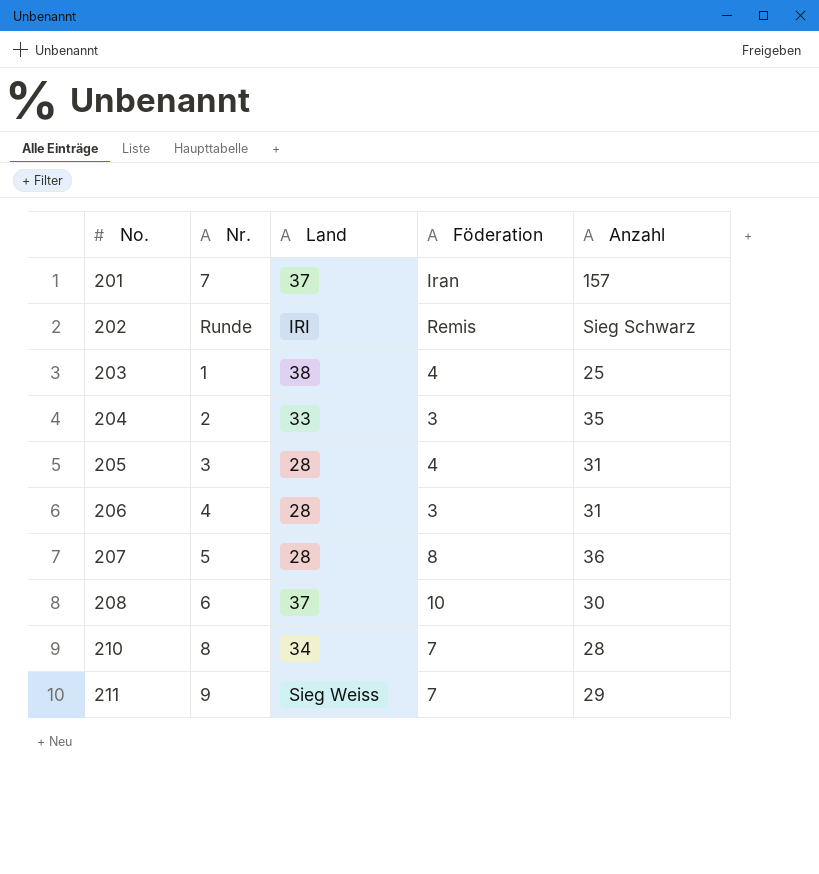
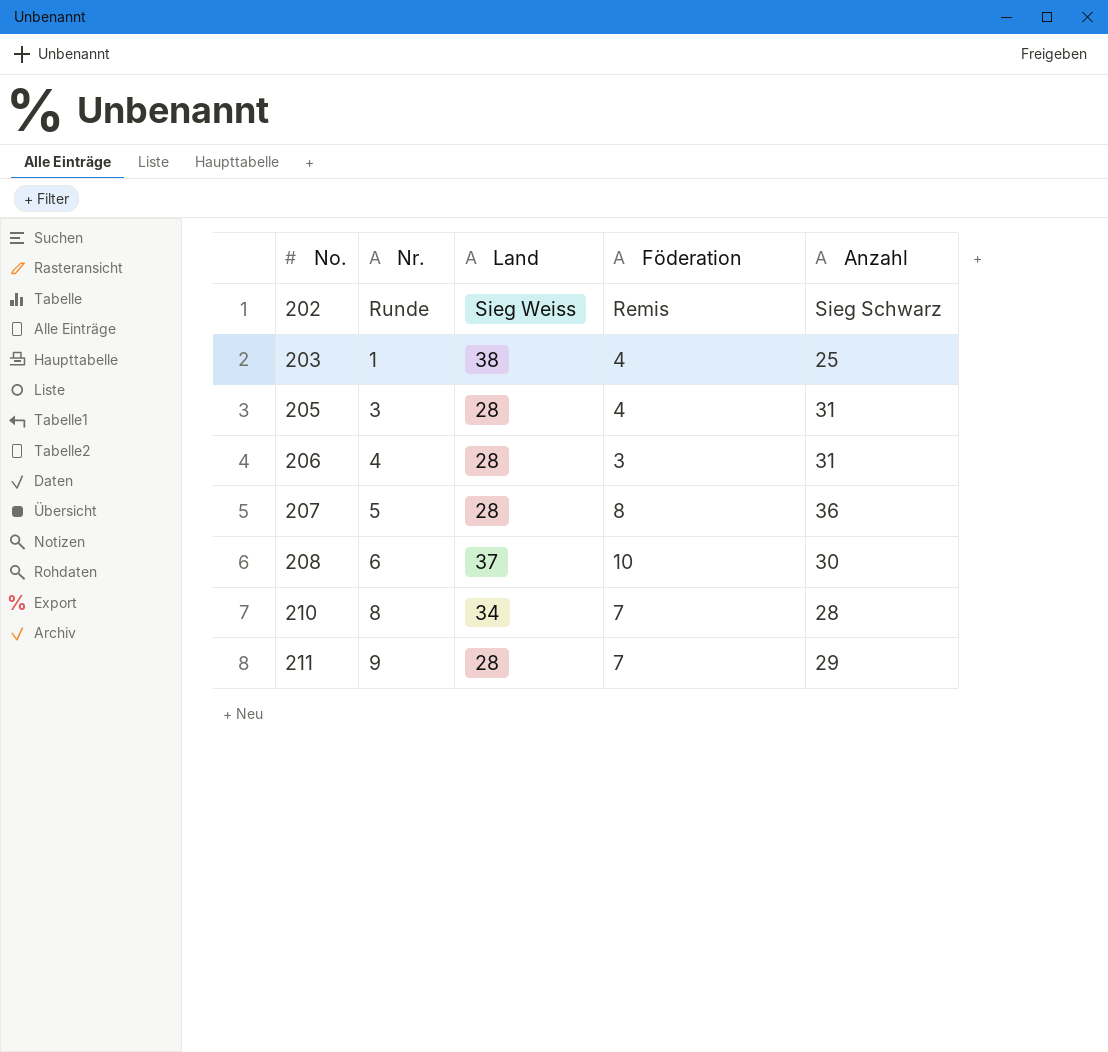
row 201: 7 | 37 | Iran | 157 -> none
row 204: 2 | 33 | 3 | 35 -> none
202 | Land: IRI -> Sieg Weiss
211 | Land: Sieg Weiss -> 28

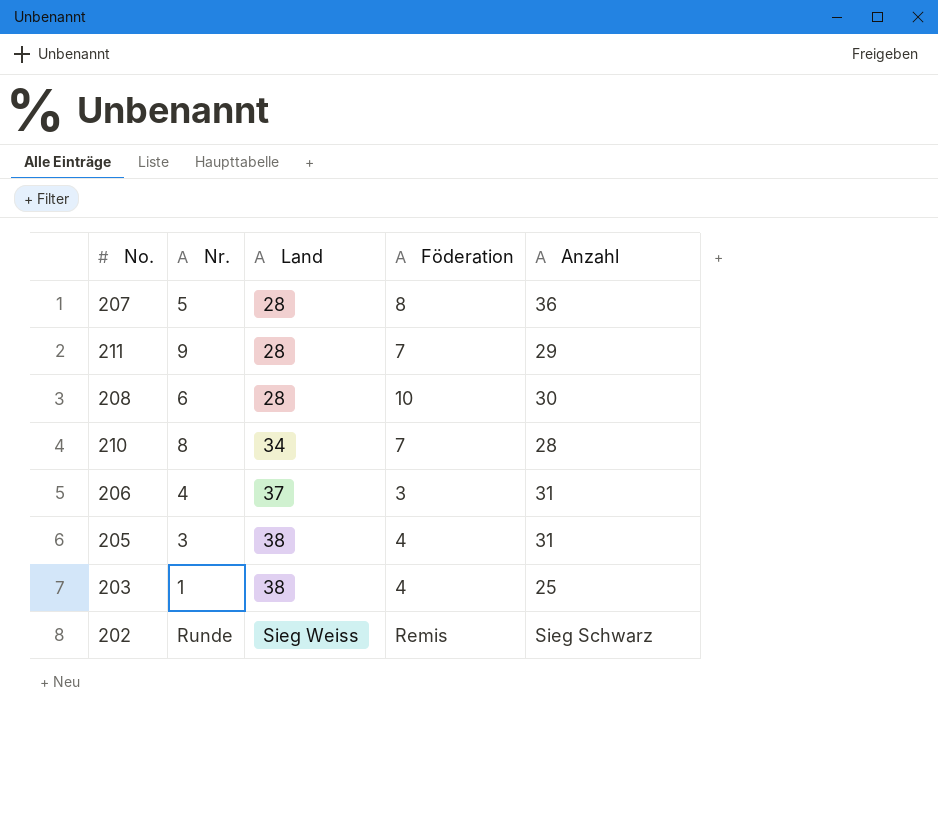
row order: No. ascending -> Land ascending
208 | Land: 37 -> 28
206 | Land: 28 -> 37
205 | Land: 28 -> 38

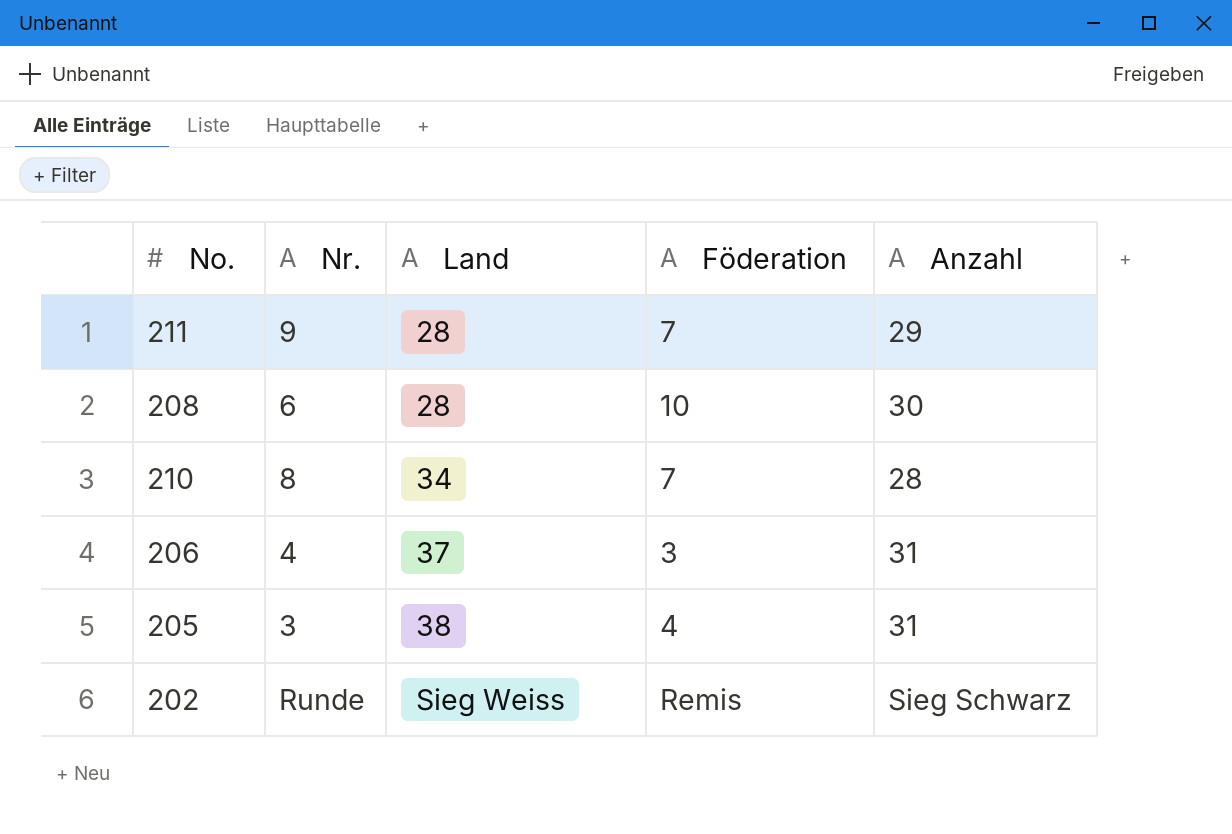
row 207: 5 | 28 | 8 | 36 -> none
row 203: 1 | 38 | 4 | 25 -> none

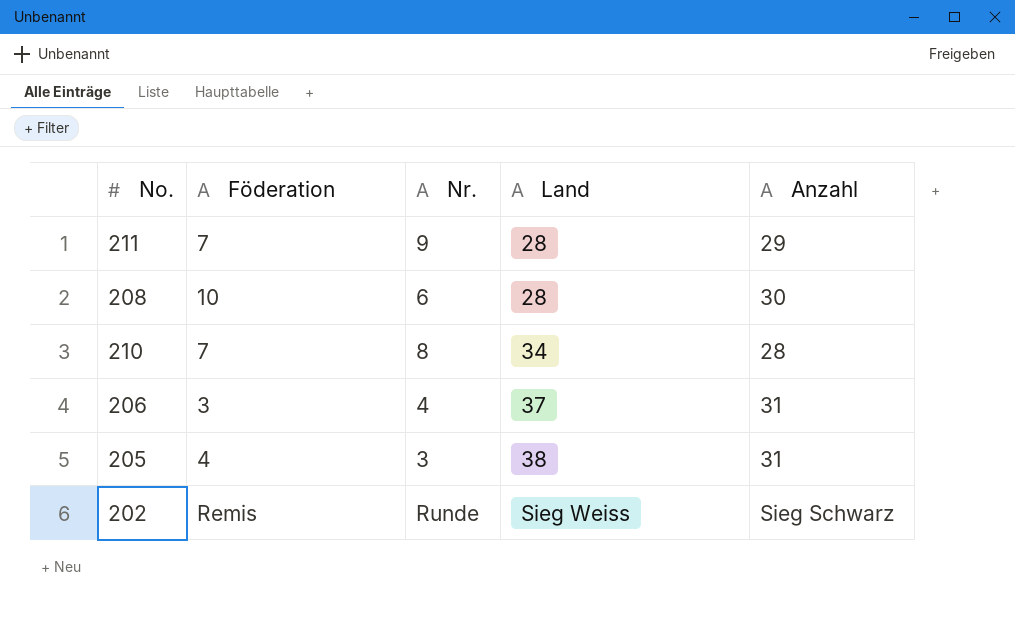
column Föderation | position: 4 -> 2

